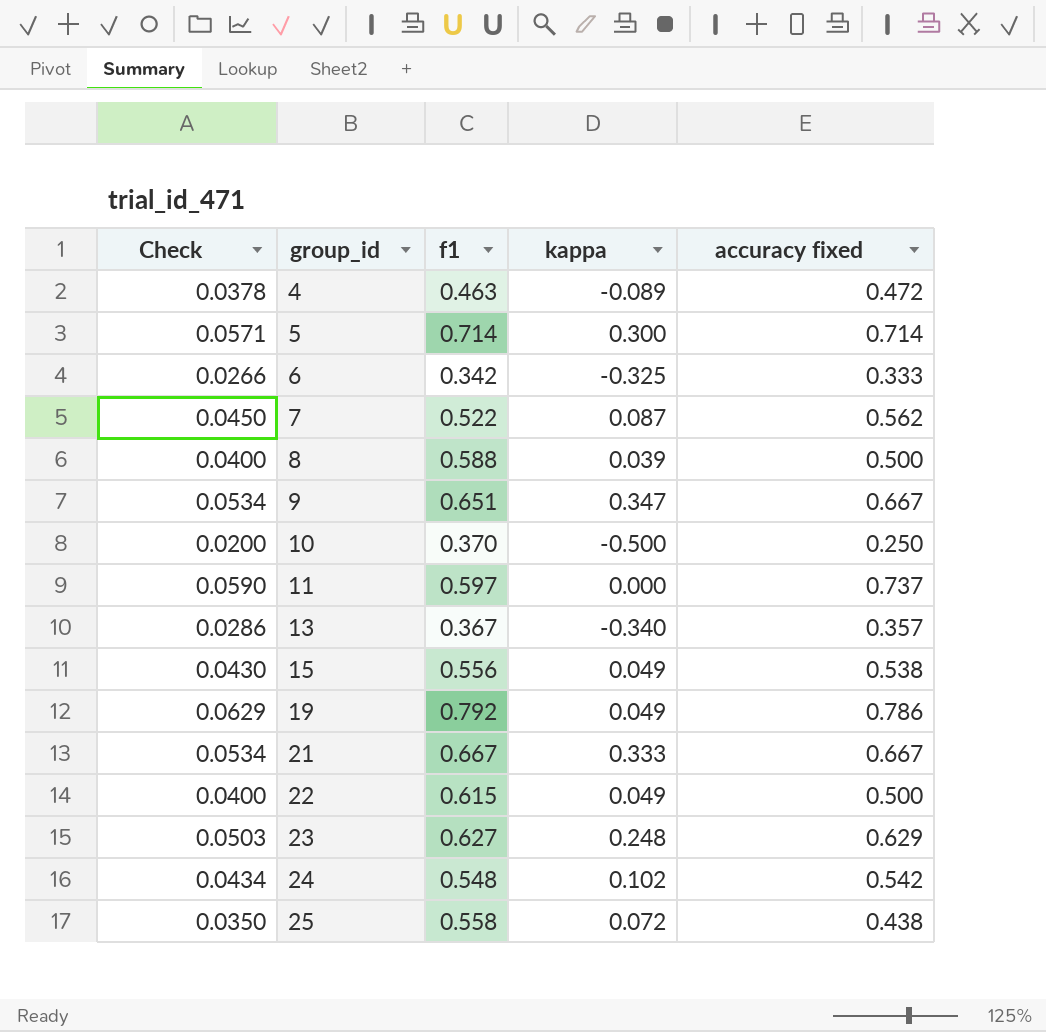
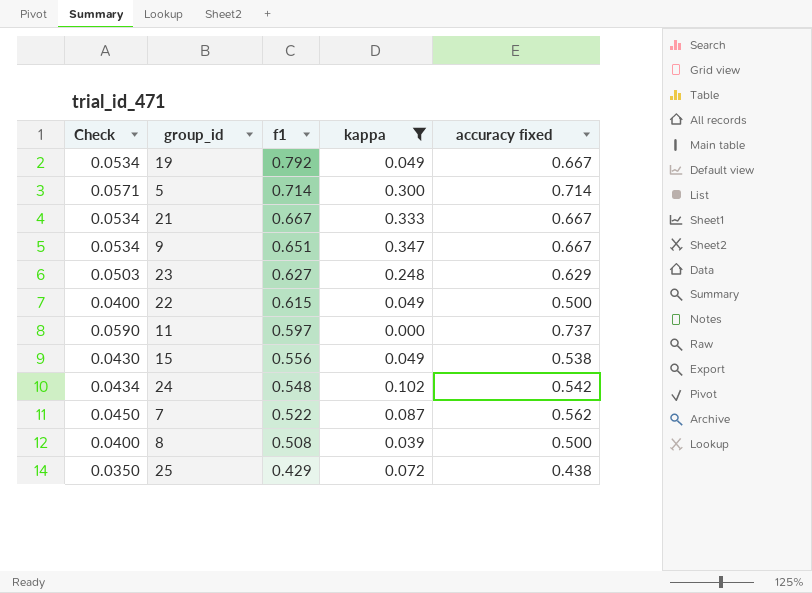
filter: none -> kappa >= 0.000
row order: group_id ascending -> f1 descending
19 | Check: 0.0629 -> 0.0534
19 | accuracy fixed: 0.786 -> 0.667
8 | f1: 0.588 -> 0.508
25 | f1: 0.558 -> 0.429

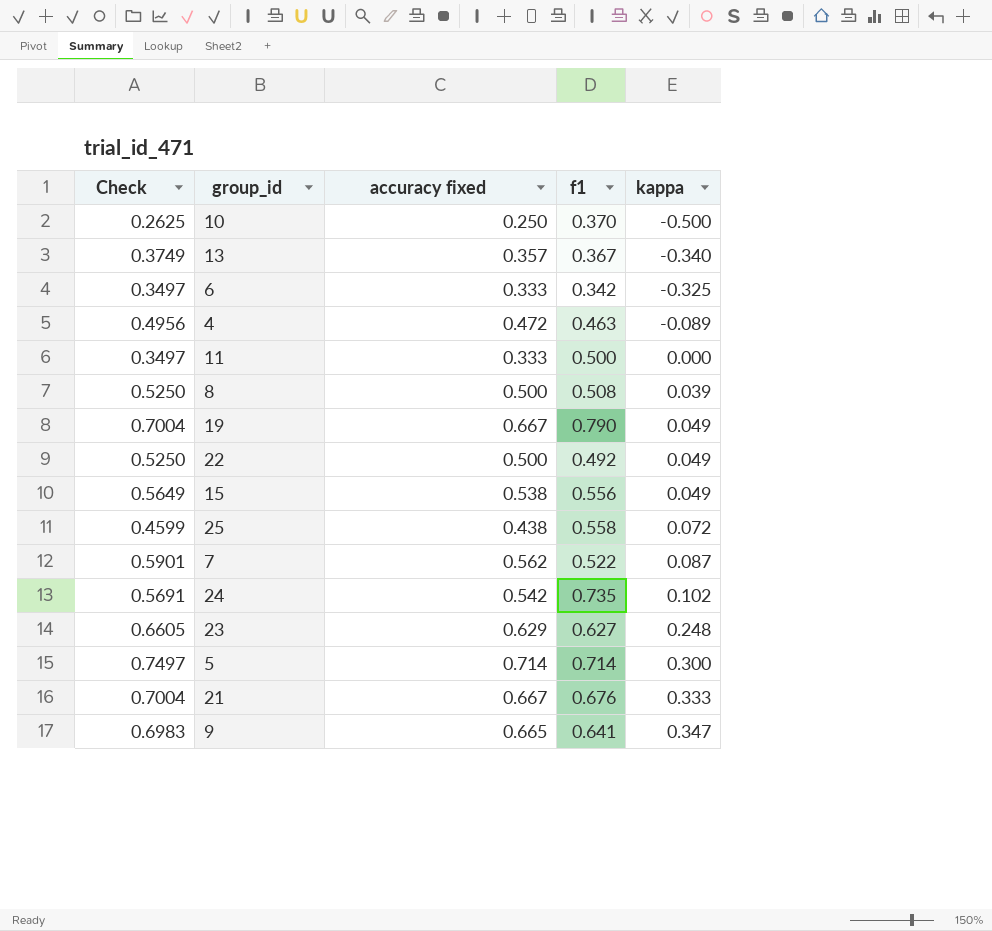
filter: kappa >= 0.000 -> none
row order: f1 descending -> kappa ascending
column Check | formula: [accuracy fixed] * 0.08 -> [accuracy fixed] * 1.05
column accuracy fixed | position: 5 -> 3
11 | accuracy fixed: 0.737 -> 0.333
11 | f1: 0.597 -> 0.500
19 | f1: 0.792 -> 0.790
22 | f1: 0.615 -> 0.492
25 | f1: 0.429 -> 0.558
24 | f1: 0.548 -> 0.735
21 | f1: 0.667 -> 0.676
9 | accuracy fixed: 0.667 -> 0.665
9 | f1: 0.651 -> 0.641

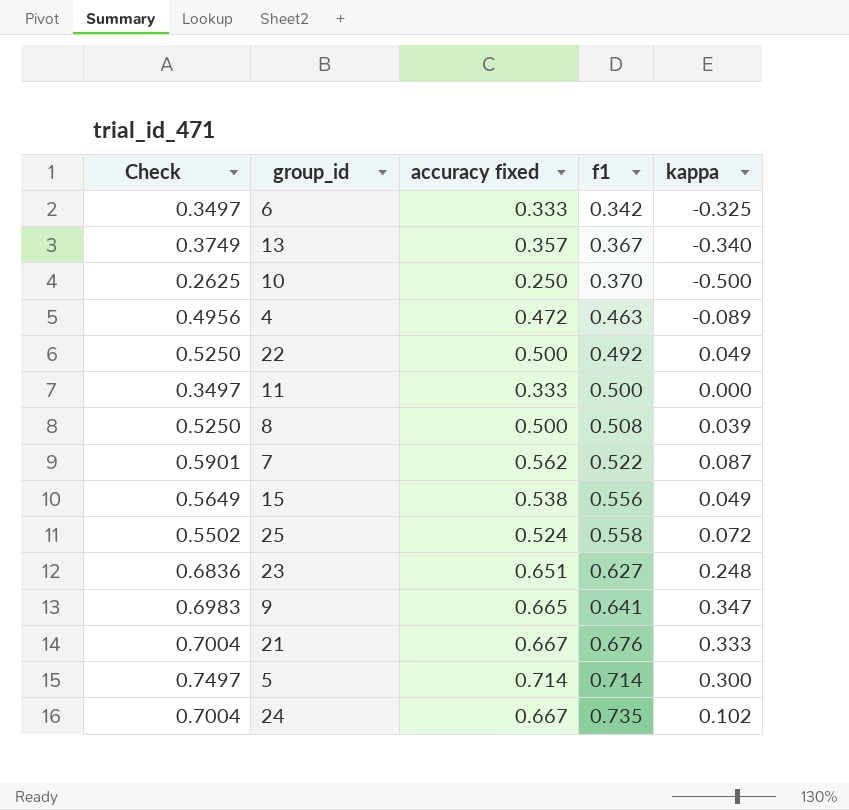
row order: kappa ascending -> f1 ascending
row 19: 0.7004 | 0.667 | 0.790 | 0.049 -> none
25 | Check: 0.4599 -> 0.5502
25 | accuracy fixed: 0.438 -> 0.524
23 | Check: 0.6605 -> 0.6836
23 | accuracy fixed: 0.629 -> 0.651
24 | Check: 0.5691 -> 0.7004
24 | accuracy fixed: 0.542 -> 0.667

